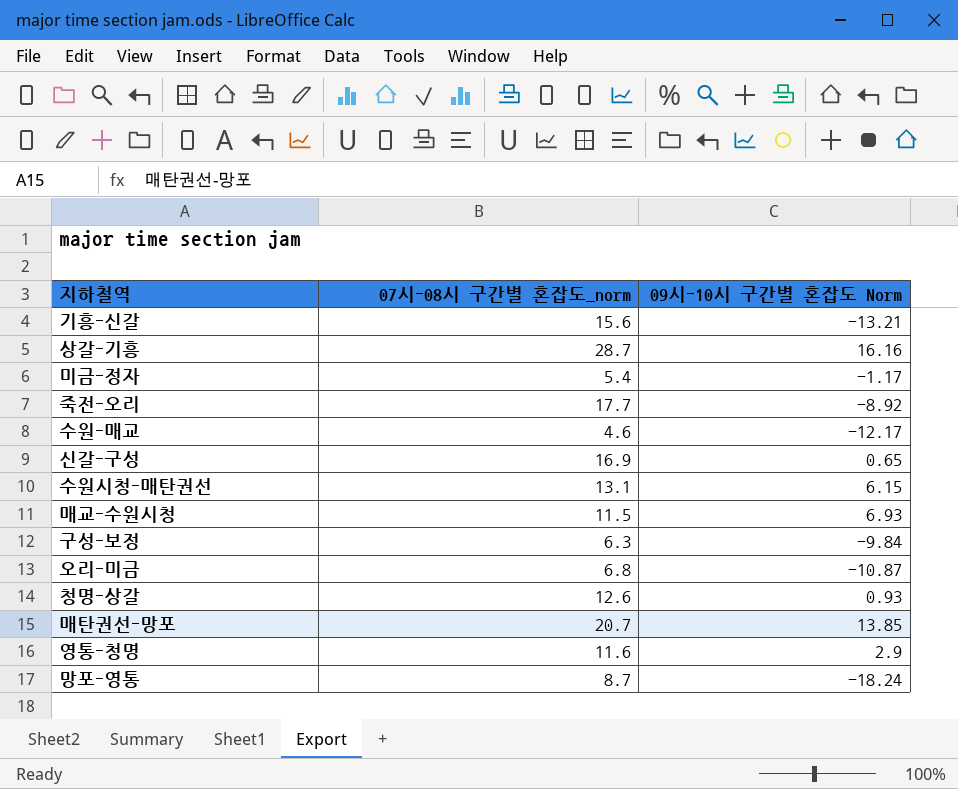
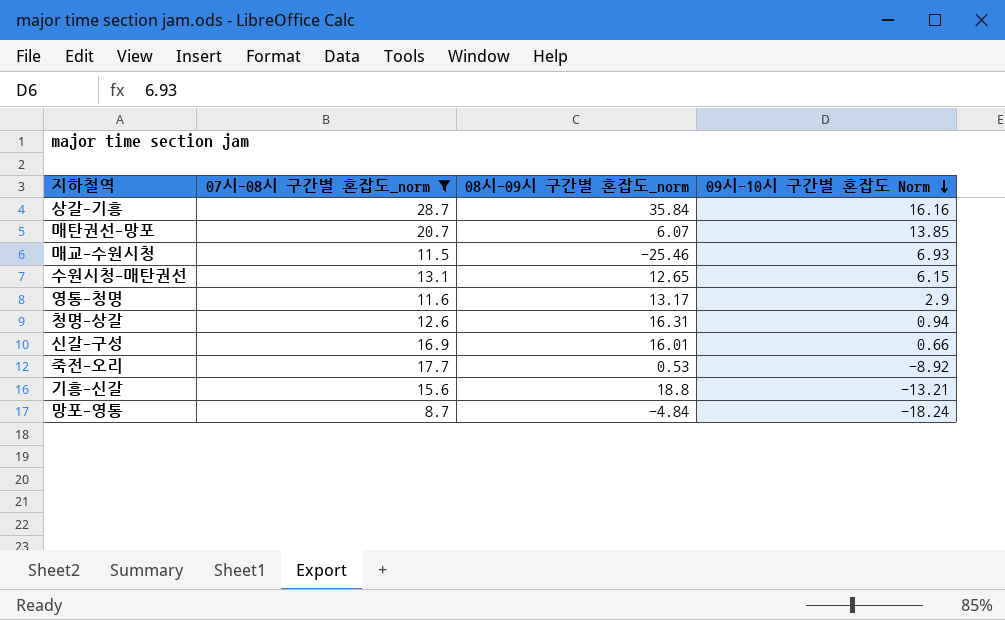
filter: none -> 07시-08시 구간별 혼잡도_norm >= 8.7
row order: none -> 09시-10시 구간별 혼잡도 Norm descending
column 08시-09시 구간별 혼잡도_norm | position: none -> 3
청명-상갈 | 09시-10시 구간별 혼잡도 Norm: 0.93 -> 0.94
신갈-구성 | 09시-10시 구간별 혼잡도 Norm: 0.65 -> 0.66

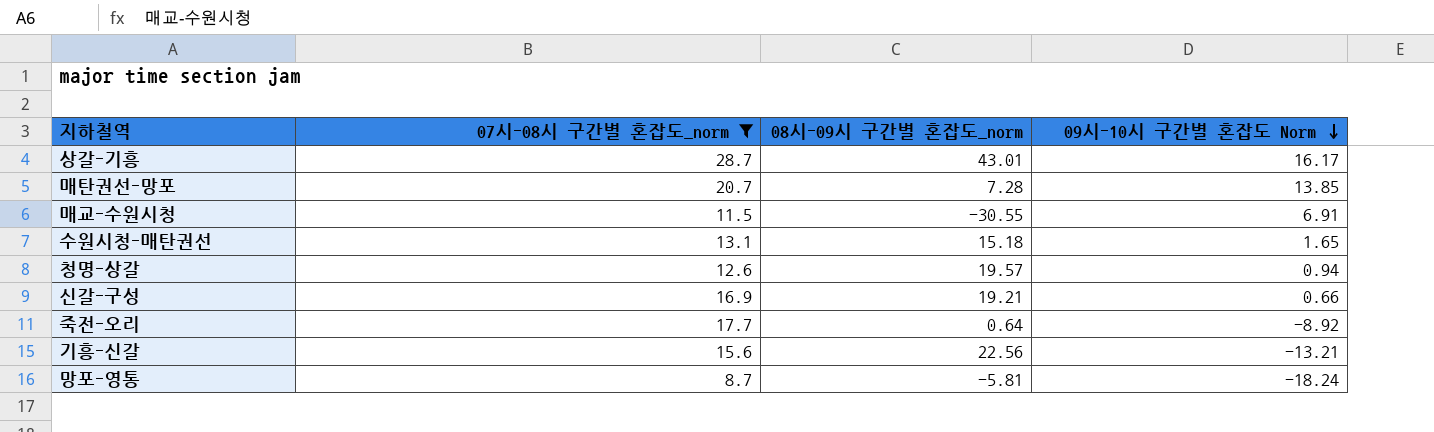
row 영통-청명: 11.6 | 13.17 | 2.9 -> none
상갈-기흥 | 08시-09시 구간별 혼잡도_norm: 35.84 -> 43.01
상갈-기흥 | 09시-10시 구간별 혼잡도 Norm: 16.16 -> 16.17
매탄권선-망포 | 08시-09시 구간별 혼잡도_norm: 6.07 -> 7.28
매교-수원시청 | 08시-09시 구간별 혼잡도_norm: -25.46 -> -30.55
매교-수원시청 | 09시-10시 구간별 혼잡도 Norm: 6.93 -> 6.91
수원시청-매탄권선 | 08시-09시 구간별 혼잡도_norm: 12.65 -> 15.18
수원시청-매탄권선 | 09시-10시 구간별 혼잡도 Norm: 6.15 -> 1.65
청명-상갈 | 08시-09시 구간별 혼잡도_norm: 16.31 -> 19.57
신갈-구성 | 08시-09시 구간별 혼잡도_norm: 16.01 -> 19.21
죽전-오리 | 08시-09시 구간별 혼잡도_norm: 0.53 -> 0.64
기흥-신갈 | 08시-09시 구간별 혼잡도_norm: 18.8 -> 22.56
망포-영통 | 08시-09시 구간별 혼잡도_norm: -4.84 -> -5.81

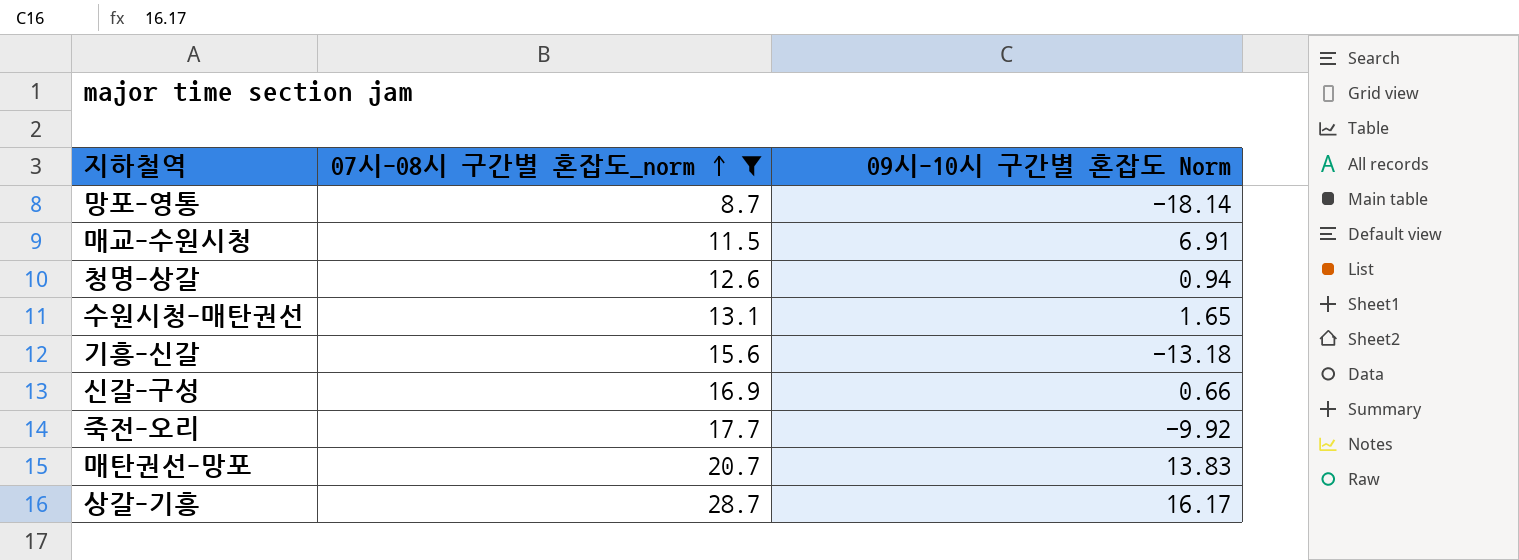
row order: 09시-10시 구간별 혼잡도 Norm descending -> 07시-08시 구간별 혼잡도_norm ascending
column 08시-09시 구간별 혼잡도_norm | position: 3 -> none
망포-영통 | 09시-10시 구간별 혼잡도 Norm: -18.24 -> -18.14
기흥-신갈 | 09시-10시 구간별 혼잡도 Norm: -13.21 -> -13.18
죽전-오리 | 09시-10시 구간별 혼잡도 Norm: -8.92 -> -9.92
매탄권선-망포 | 09시-10시 구간별 혼잡도 Norm: 13.85 -> 13.83

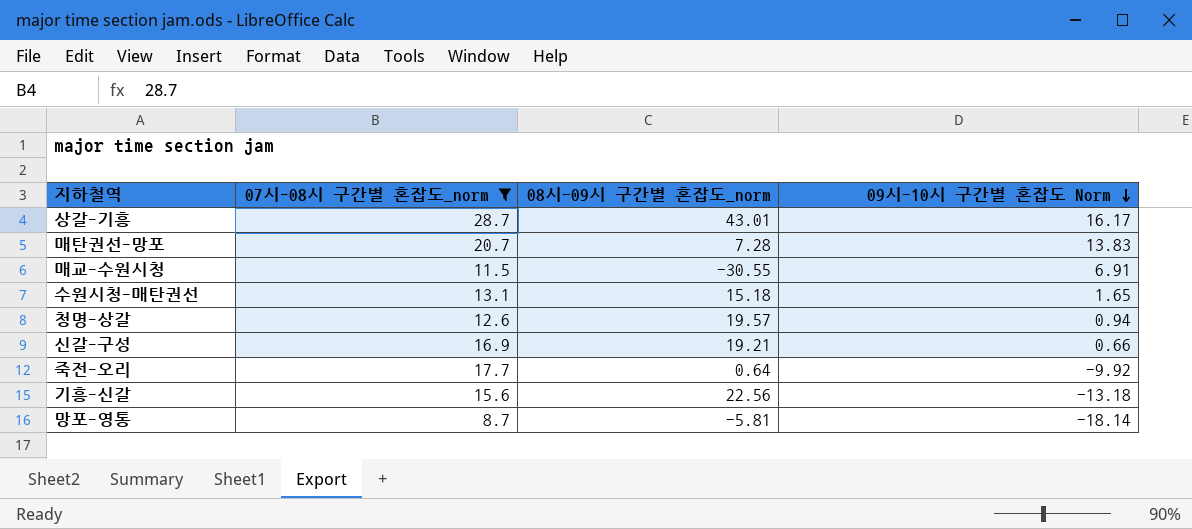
row order: 07시-08시 구간별 혼잡도_norm ascending -> 09시-10시 구간별 혼잡도 Norm descending
column 08시-09시 구간별 혼잡도_norm | position: none -> 3

